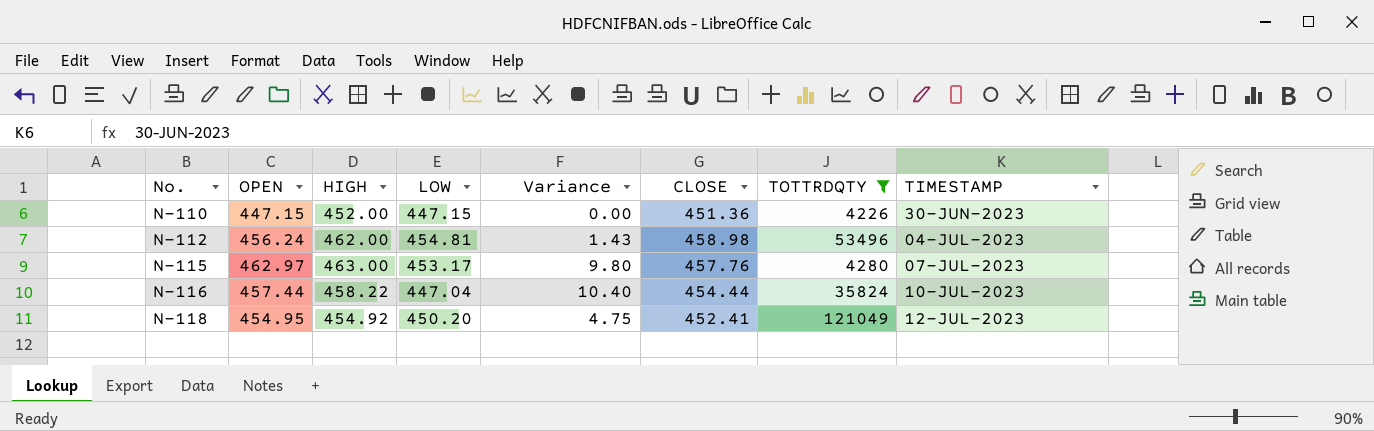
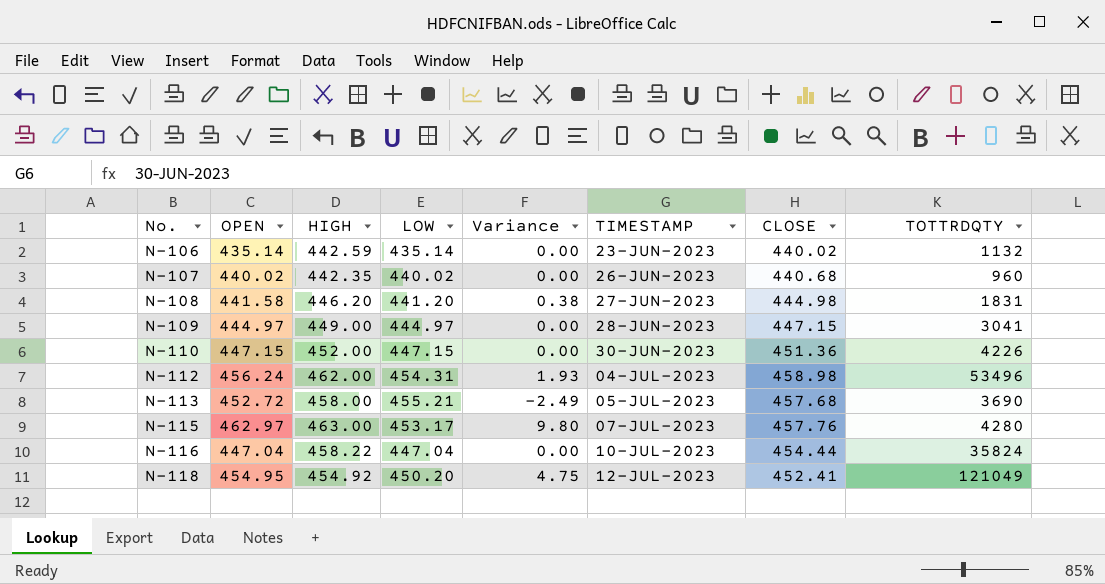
filter: TOTTRDQTY >= 4226 -> none
column TIMESTAMP | position: 8 -> 6
N-112 | LOW: 454.81 -> 454.31
N-112 | Variance: 1.43 -> 1.93
N-116 | OPEN: 457.44 -> 447.04
N-116 | Variance: 10.40 -> 0.00

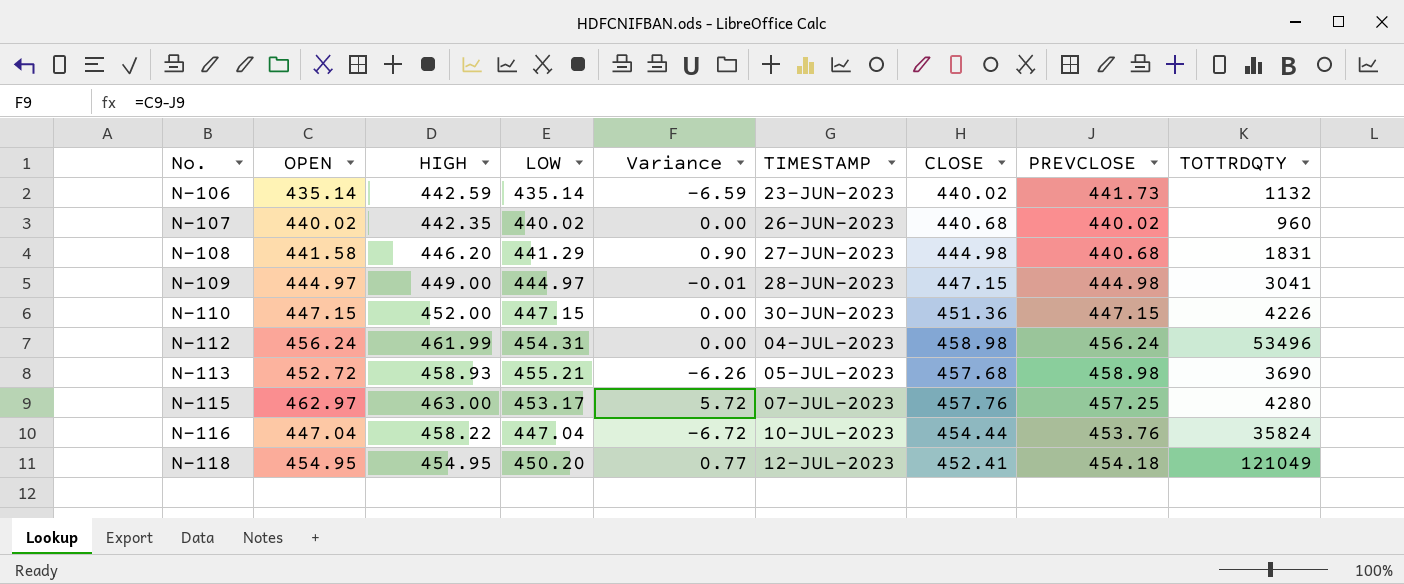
column Variance | formula: [OPEN] - [LOW] -> [OPEN] - [PREVCLOSE]
column PREVCLOSE | position: none -> 8
N-108 | LOW: 441.20 -> 441.29
N-112 | HIGH: 462.00 -> 461.99
N-113 | HIGH: 458.00 -> 458.93
N-118 | HIGH: 454.92 -> 454.95

